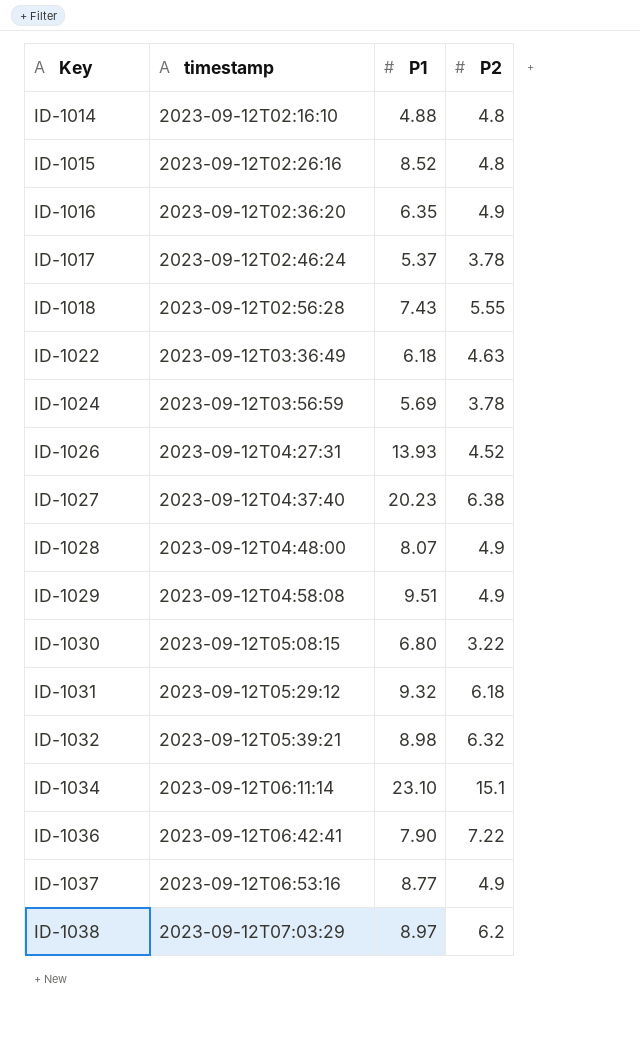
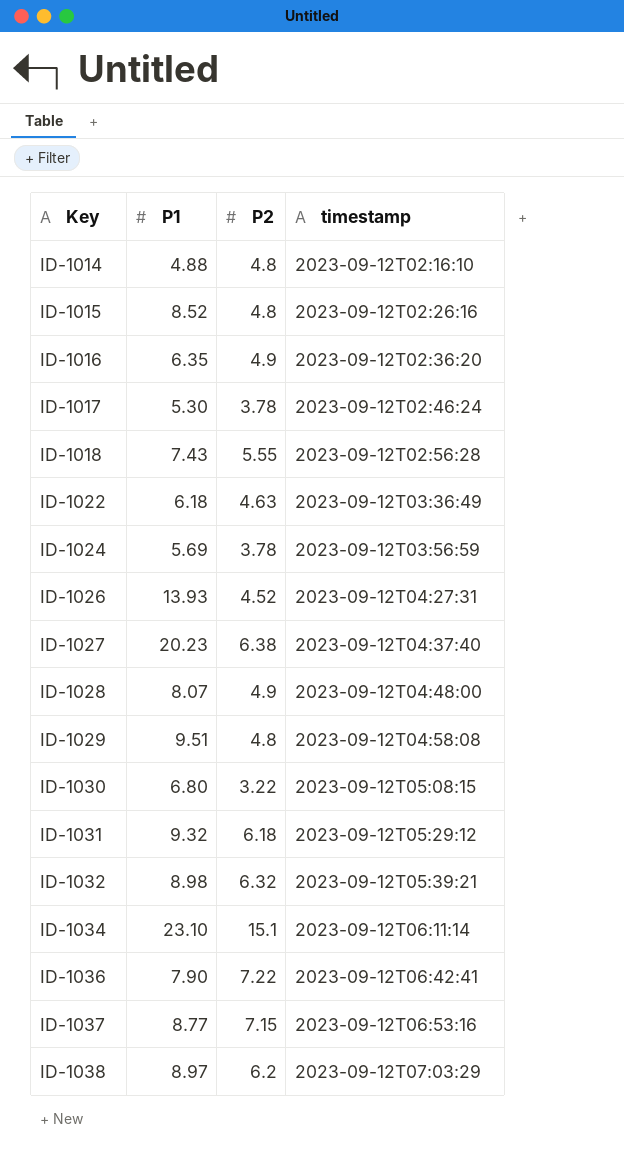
column timestamp | position: 2 -> 4
ID-1017 | P1: 5.37 -> 5.30
ID-1029 | P2: 4.9 -> 4.8
ID-1037 | P2: 4.9 -> 7.15

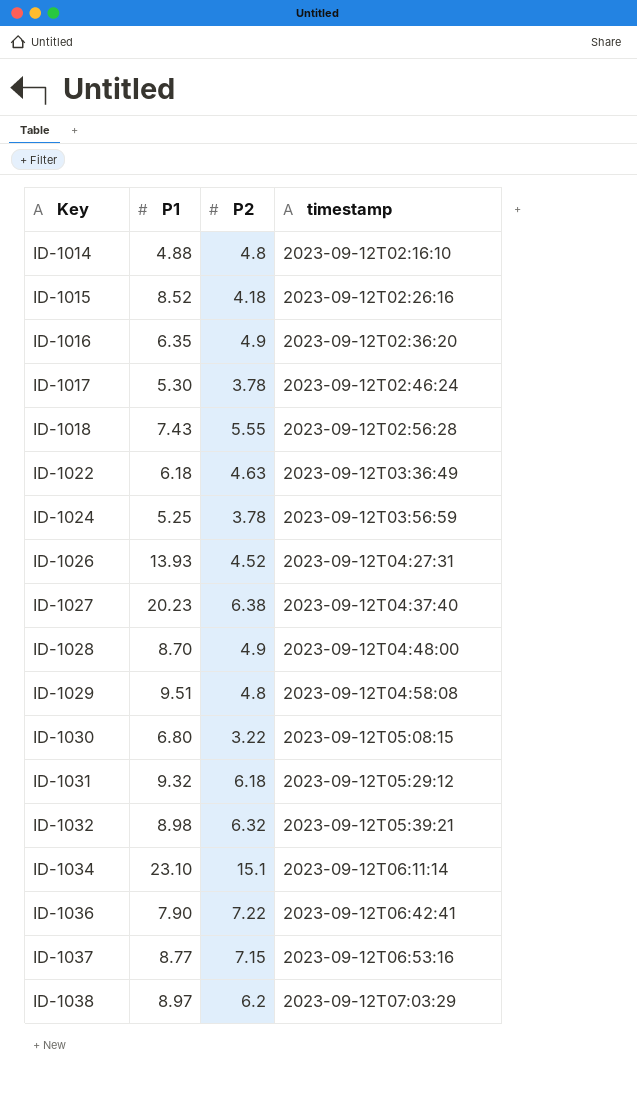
ID-1015 | P2: 4.8 -> 4.18
ID-1024 | P1: 5.69 -> 5.25
ID-1028 | P1: 8.07 -> 8.70

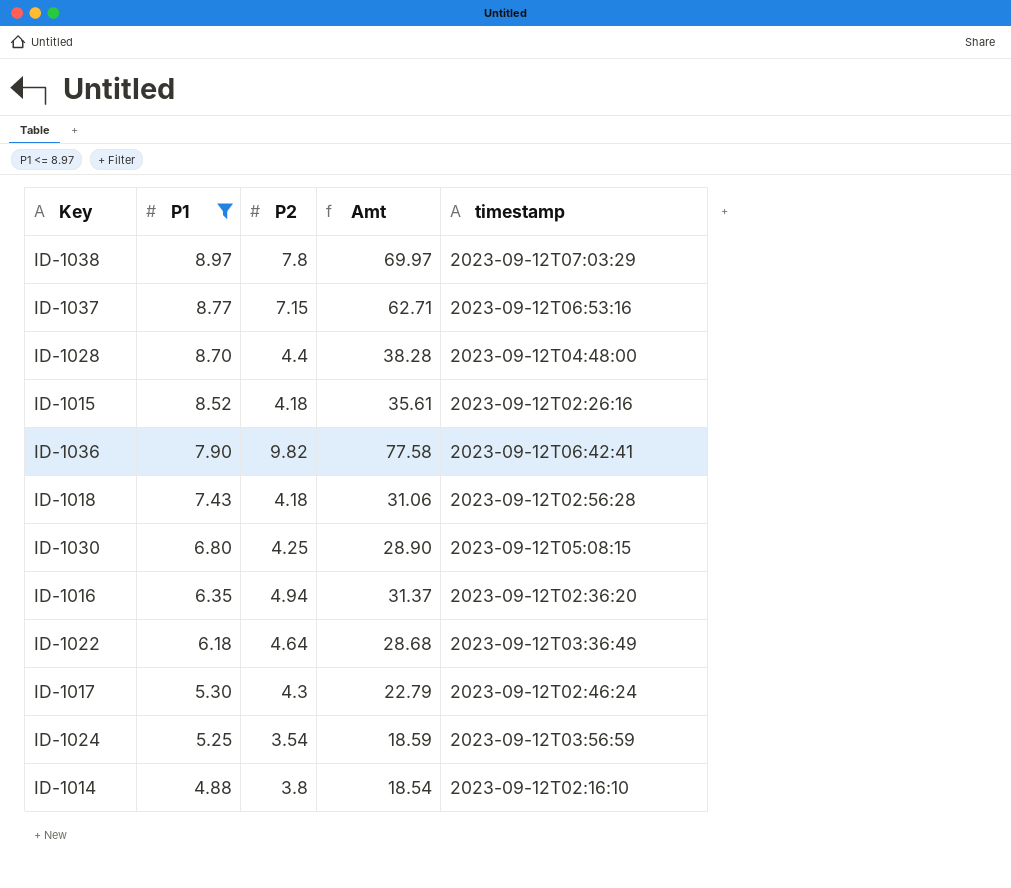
filter: none -> P1 <= 8.97
row order: Key ascending -> P1 descending
column Amt | formula: none -> [P1] * [P2]
ID-1038 | P2: 6.2 -> 7.8
ID-1028 | P2: 4.9 -> 4.4
ID-1036 | P2: 7.22 -> 9.82
ID-1018 | P2: 5.55 -> 4.18
ID-1030 | P2: 3.22 -> 4.25
ID-1016 | P2: 4.9 -> 4.94
ID-1022 | P2: 4.63 -> 4.64
ID-1017 | P2: 3.78 -> 4.3
ID-1024 | P2: 3.78 -> 3.54
ID-1014 | P2: 4.8 -> 3.8

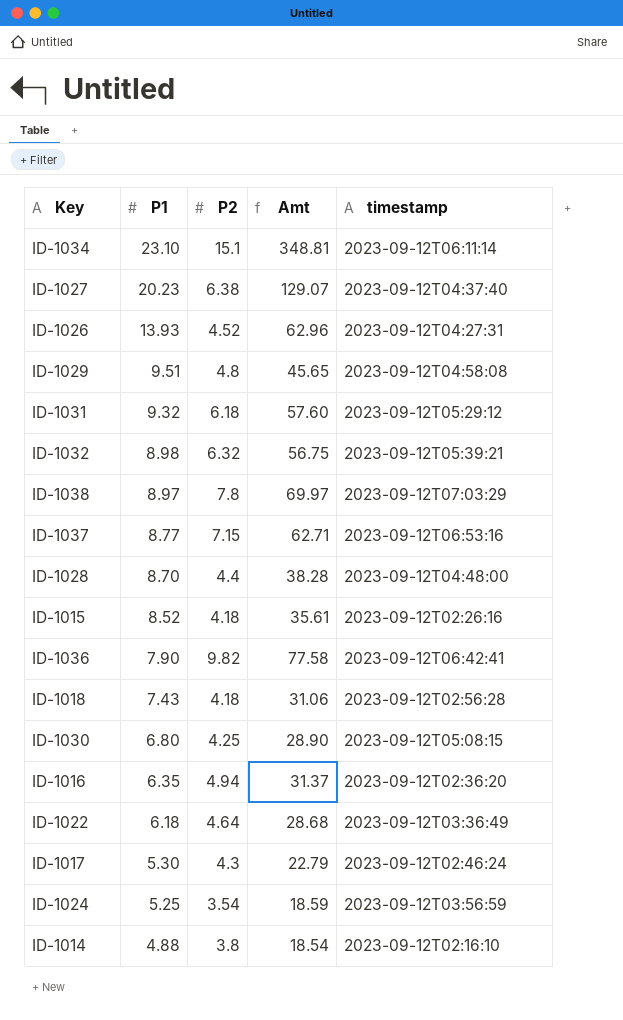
filter: P1 <= 8.97 -> none

